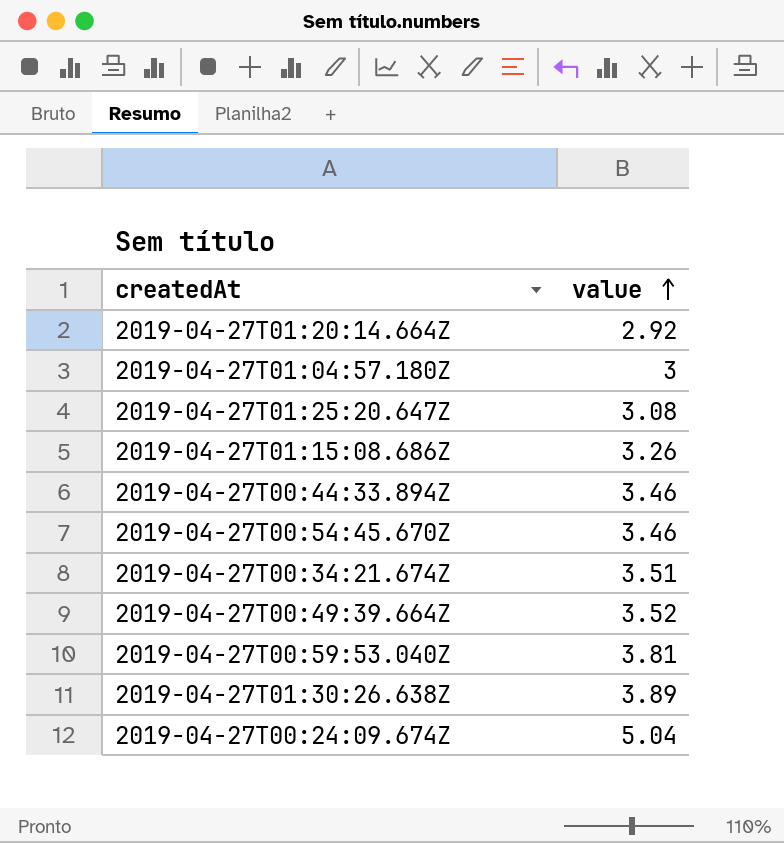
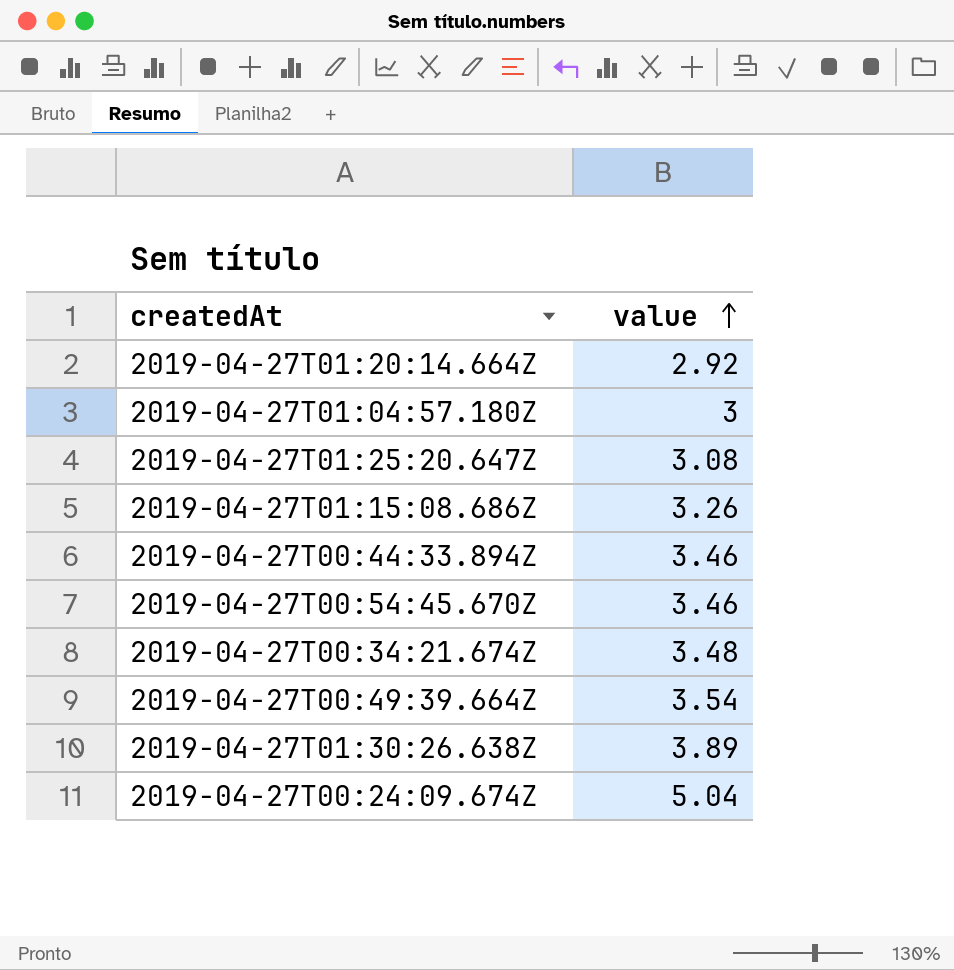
row 2019-04-27T00:59:53.040Z: 3.81 -> none
2019-04-27T00:34:21.674Z | value: 3.51 -> 3.48
2019-04-27T00:49:39.664Z | value: 3.52 -> 3.54

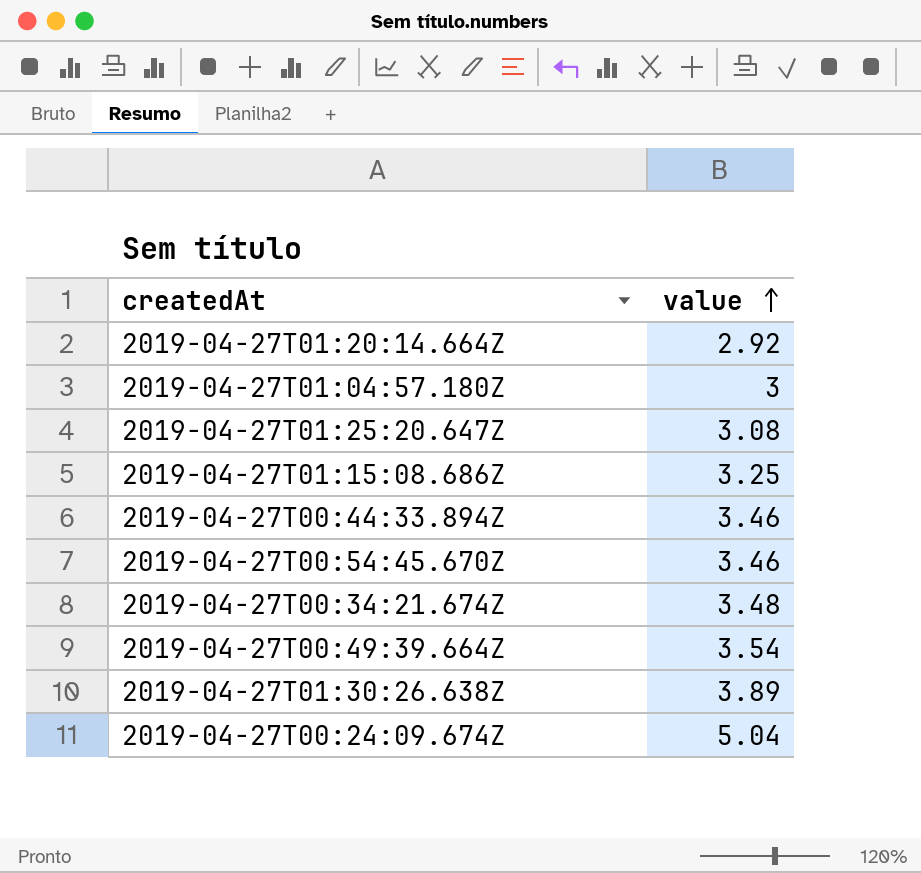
2019-04-27T01:15:08.686Z | value: 3.26 -> 3.25

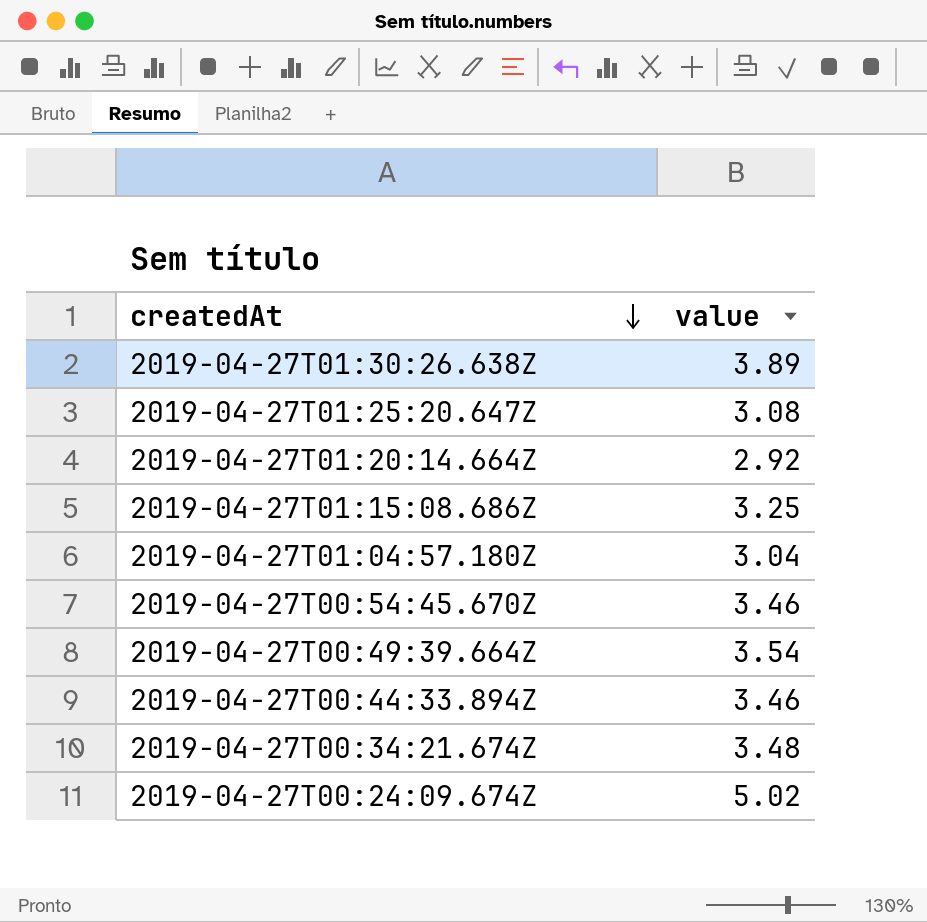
row order: value ascending -> createdAt descending
2019-04-27T01:04:57.180Z | value: 3 -> 3.04
2019-04-27T00:24:09.674Z | value: 5.04 -> 5.02

